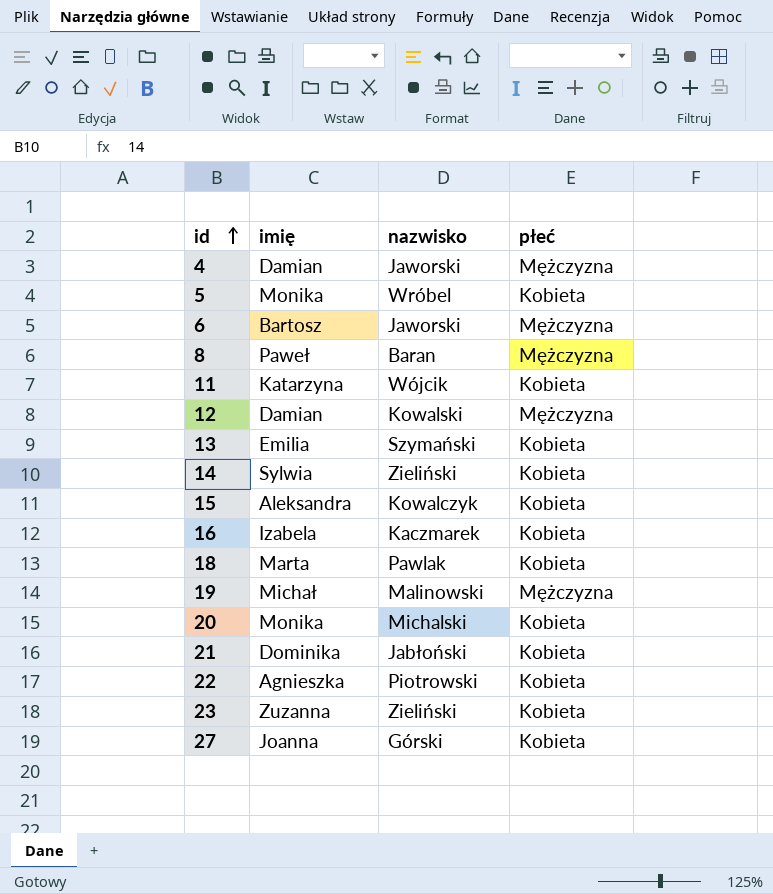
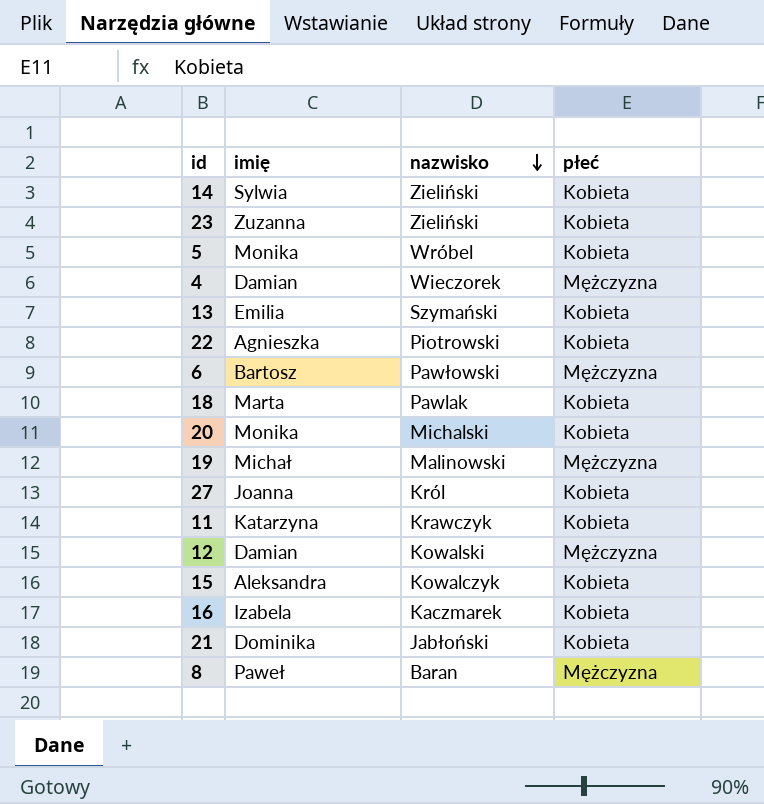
row order: id ascending -> nazwisko descending
4 | nazwisko: Jaworski -> Wieczorek
6 | nazwisko: Jaworski -> Pawłowski
27 | nazwisko: Górski -> Król
11 | nazwisko: Wójcik -> Krawczyk

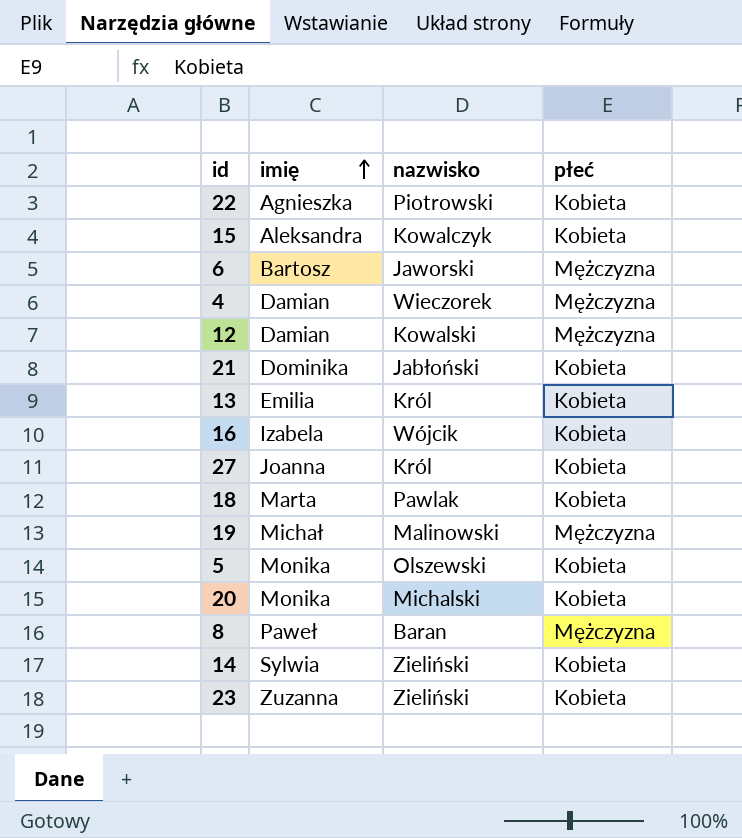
row order: nazwisko descending -> imię ascending
row 11: Katarzyna | Krawczyk | Kobieta -> none
6 | nazwisko: Pawłowski -> Jaworski
13 | nazwisko: Szymański -> Król
16 | nazwisko: Kaczmarek -> Wójcik
5 | nazwisko: Wróbel -> Olszewski

